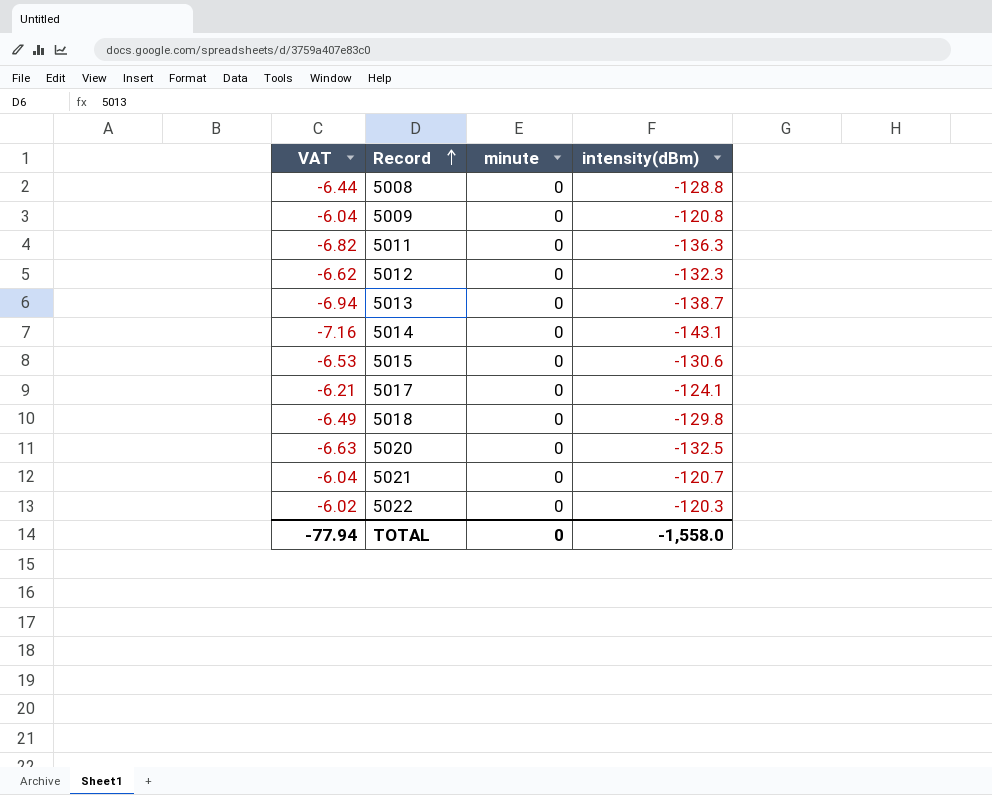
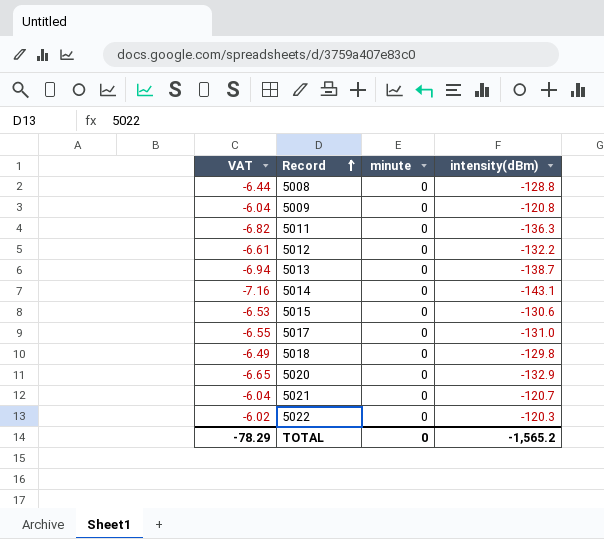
5012 | VAT: -6.62 -> -6.61
5012 | intensity(dBm): -132.3 -> -132.2
5017 | VAT: -6.21 -> -6.55
5017 | intensity(dBm): -124.1 -> -131.0
5020 | VAT: -6.63 -> -6.65
5020 | intensity(dBm): -132.5 -> -132.9
TOTAL | VAT: -77.94 -> -78.29
TOTAL | intensity(dBm): -1,558.0 -> -1,565.2

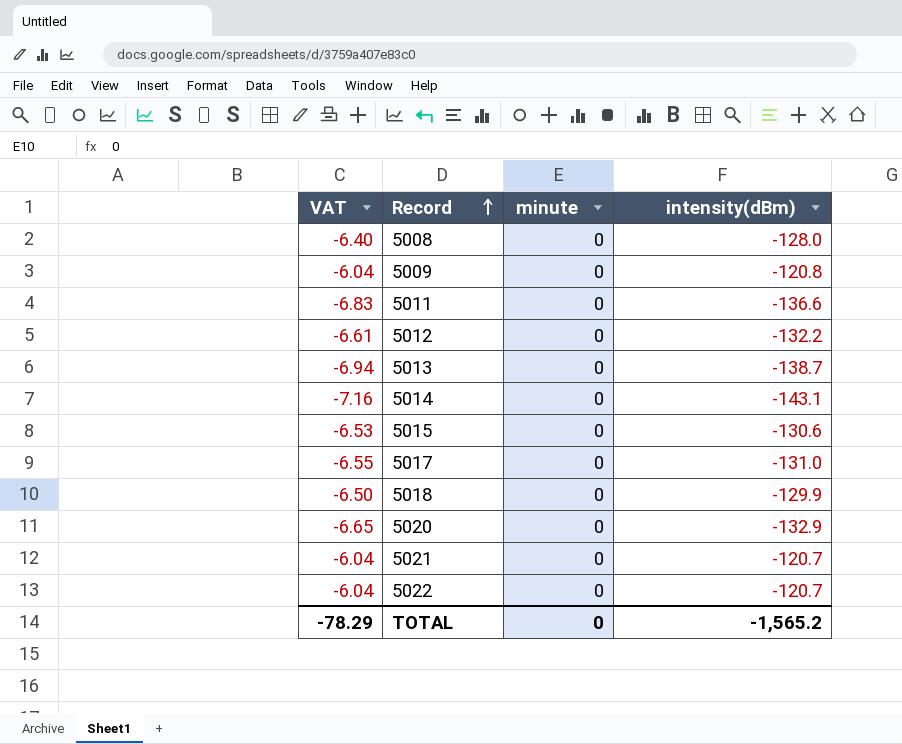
5008 | VAT: -6.44 -> -6.40
5008 | intensity(dBm): -128.8 -> -128.0
5011 | VAT: -6.82 -> -6.83
5011 | intensity(dBm): -136.3 -> -136.6
5018 | VAT: -6.49 -> -6.50
5018 | intensity(dBm): -129.8 -> -129.9
5022 | VAT: -6.02 -> -6.04
5022 | intensity(dBm): -120.3 -> -120.7

